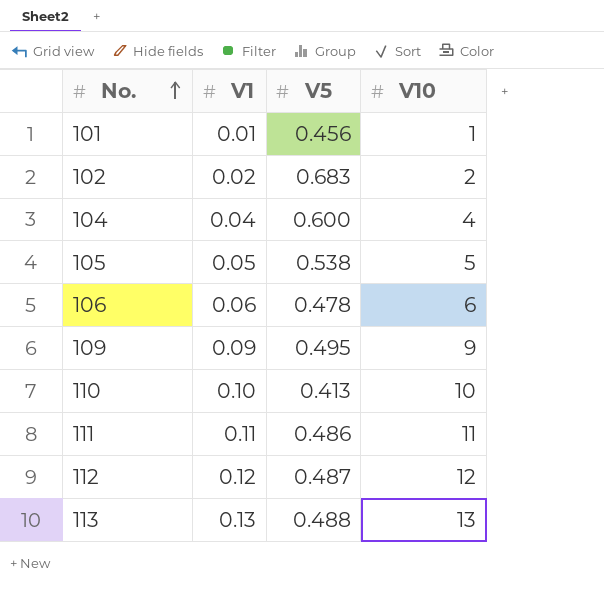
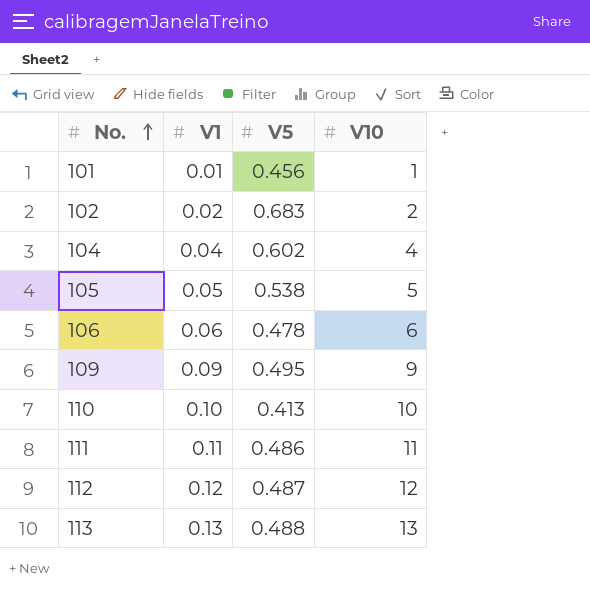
104 | V5: 0.600 -> 0.602

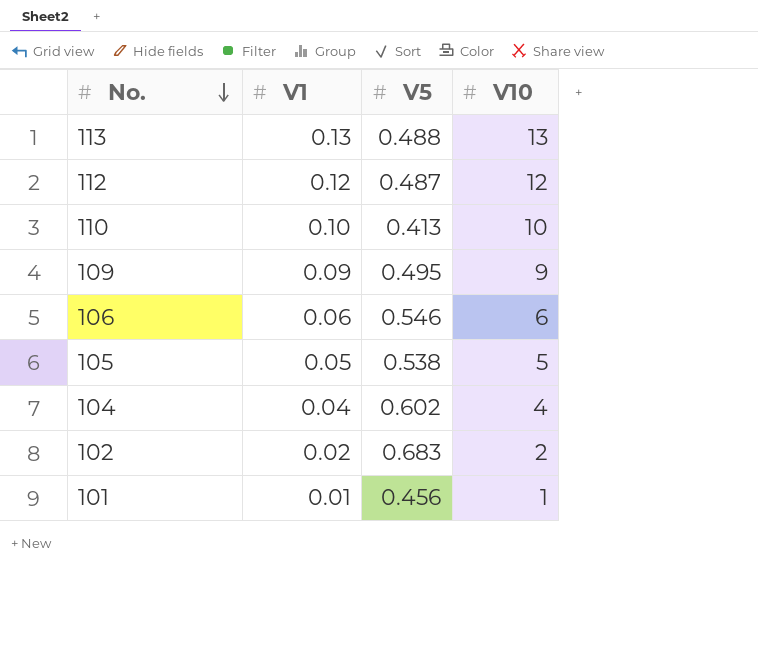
row order: No. ascending -> No. descending
row 111: 0.11 | 0.486 | 11 -> none
106 | V5: 0.478 -> 0.546

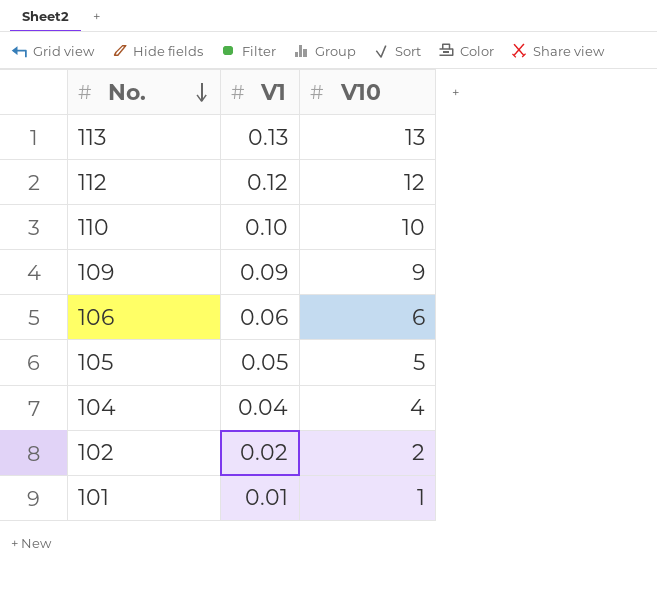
column V5 | position: 3 -> none

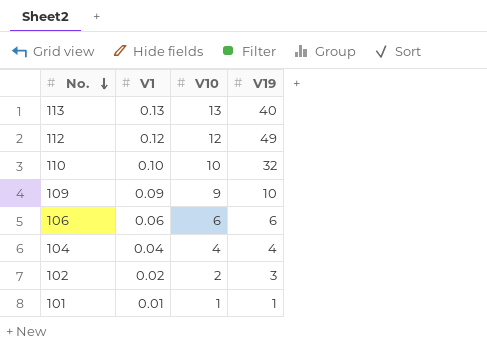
column V19 | position: none -> 4
row 105: 0.05 | 5 -> none

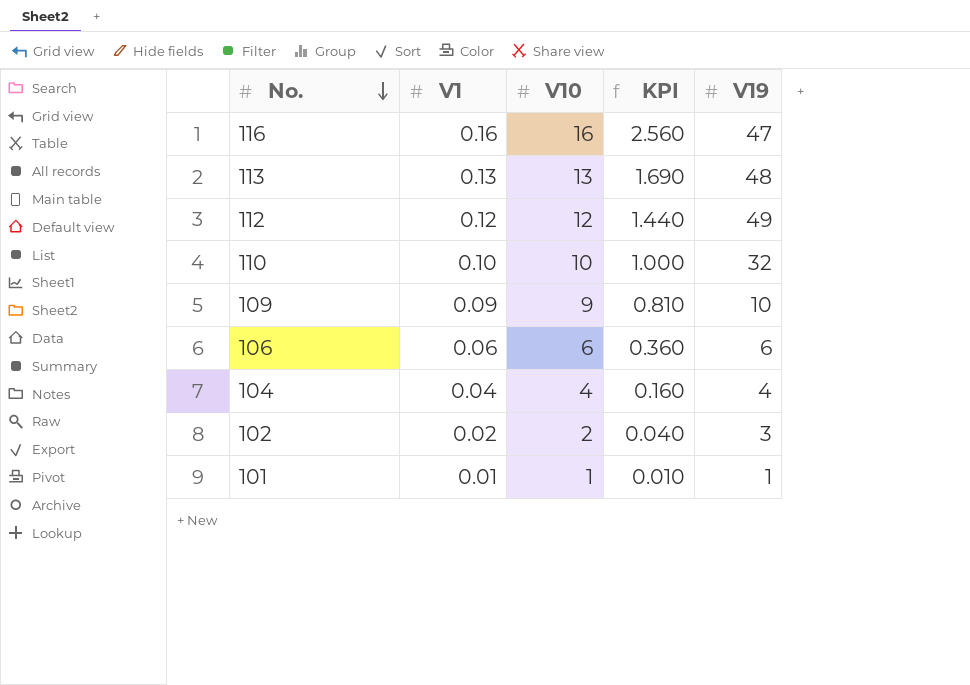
column KPI | formula: none -> [V1] * [V10]
row 116: none -> 0.16 | 16 | 2.560 | 47
113 | V19: 40 -> 48

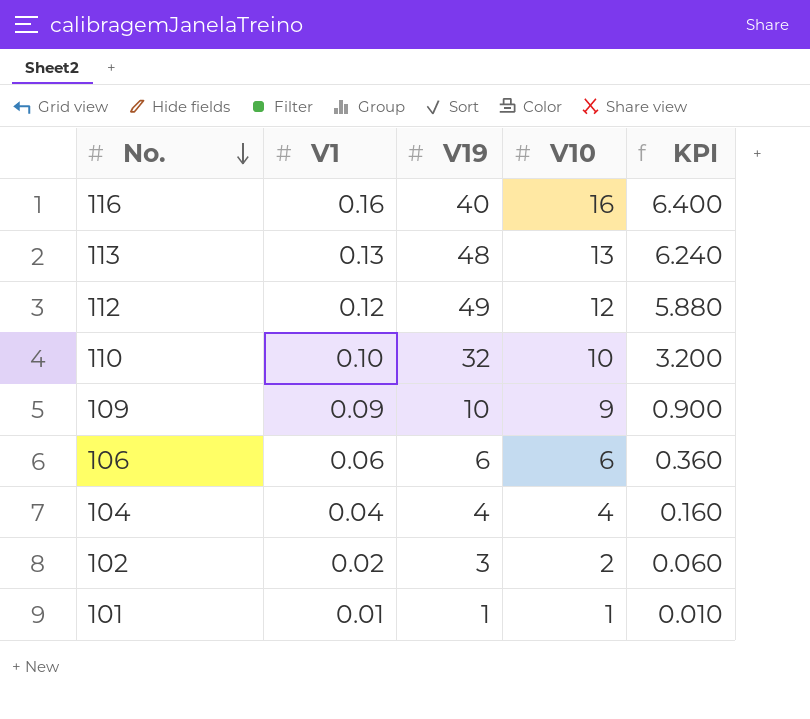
column V19 | position: 5 -> 3
column KPI | formula: [V1] * [V10] -> [V1] * [V19]
116 | V19: 47 -> 40

